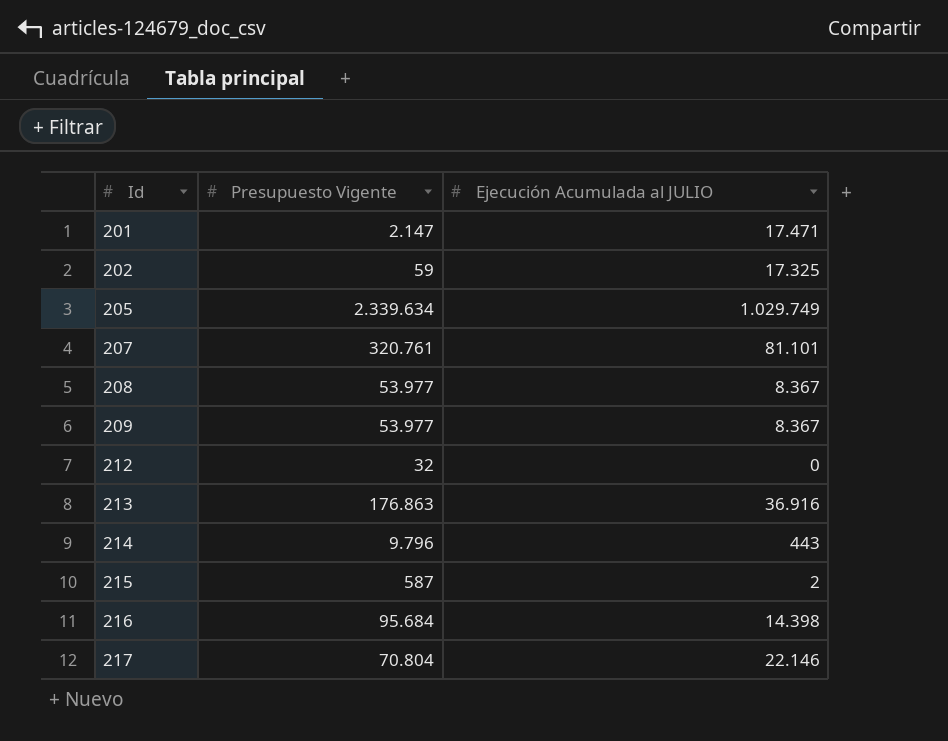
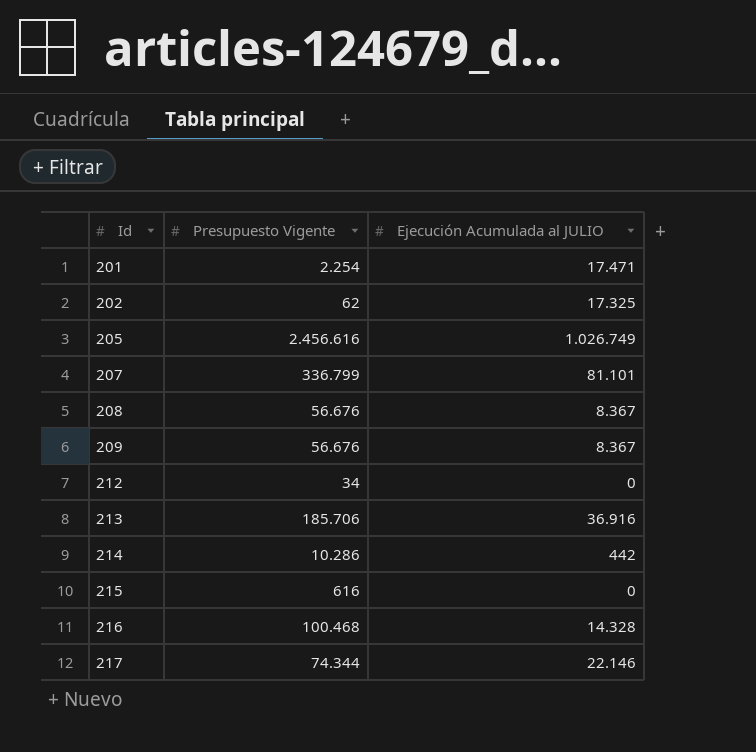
201 | Presupuesto Vigente: 2.147 -> 2.254
202 | Presupuesto Vigente: 59 -> 62
205 | Presupuesto Vigente: 2.339.634 -> 2.456.616
205 | Ejecución Acumulada al JULIO: 1.029.749 -> 1.026.749
207 | Presupuesto Vigente: 320.761 -> 336.799
208 | Presupuesto Vigente: 53.977 -> 56.676
209 | Presupuesto Vigente: 53.977 -> 56.676
212 | Presupuesto Vigente: 32 -> 34
213 | Presupuesto Vigente: 176.863 -> 185.706
214 | Presupuesto Vigente: 9.796 -> 10.286
214 | Ejecución Acumulada al JULIO: 443 -> 442
215 | Presupuesto Vigente: 587 -> 616
215 | Ejecución Acumulada al JULIO: 2 -> 0
216 | Presupuesto Vigente: 95.684 -> 100.468
216 | Ejecución Acumulada al JULIO: 14.398 -> 14.328
217 | Presupuesto Vigente: 70.804 -> 74.344

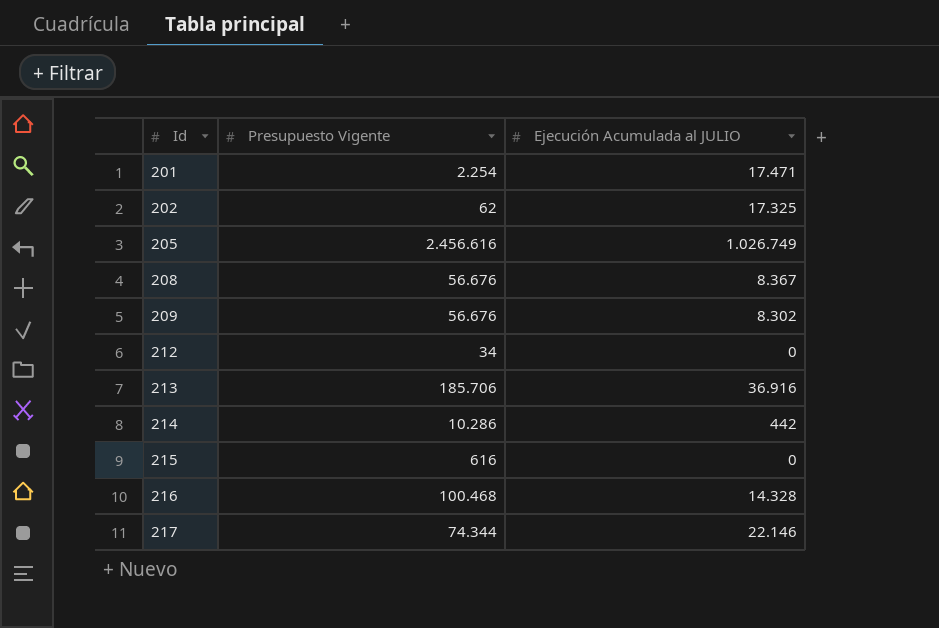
row 207: 336.799 | 81.101 -> none
209 | Ejecución Acumulada al JULIO: 8.367 -> 8.302

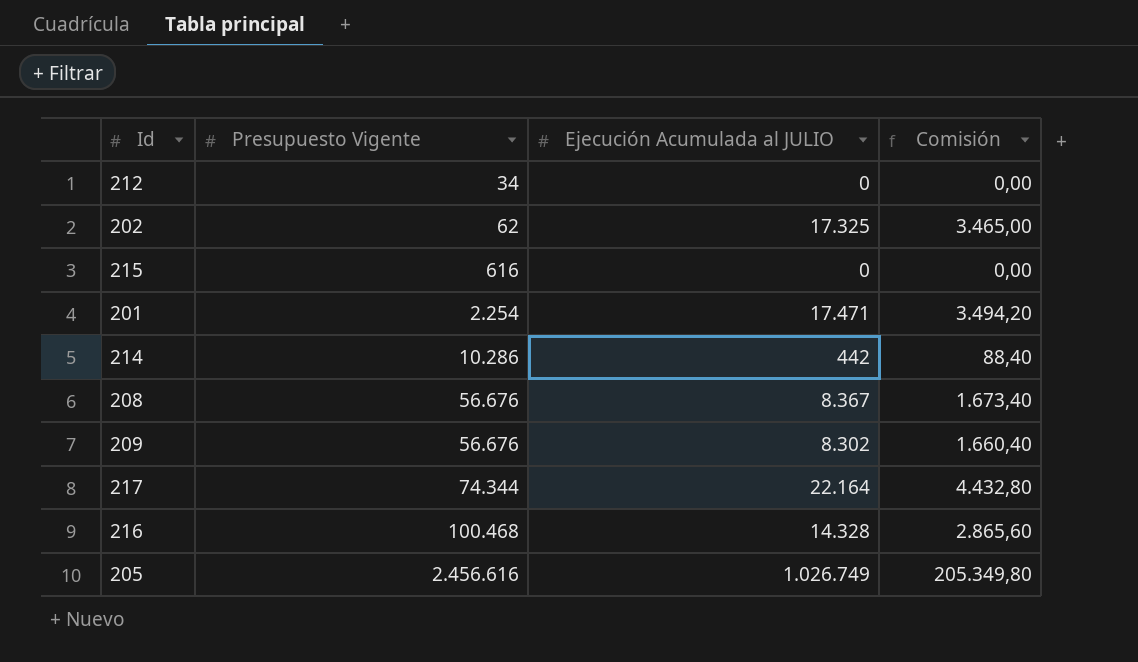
row order: Id ascending -> Presupuesto Vigente ascending
column Comisión | formula: none -> [Ejecución Acumulada al JULIO] * 0,2
row 213: 185.706 | 36.916 -> none
217 | Ejecución Acumulada al JULIO: 22.146 -> 22.164

